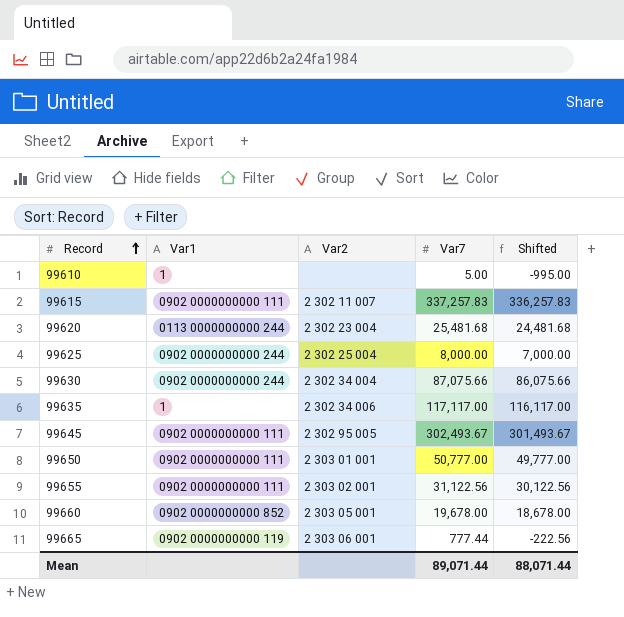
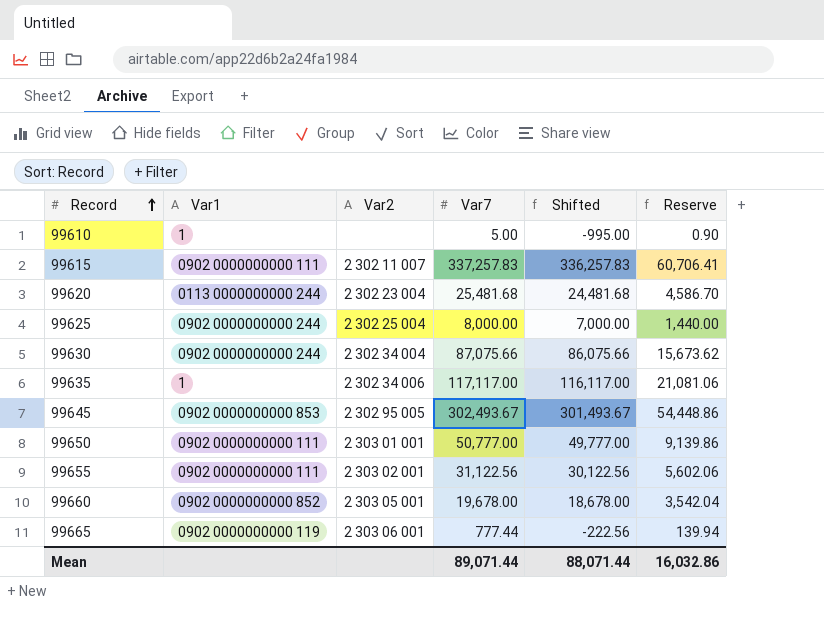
column Reserve | formula: none -> [Var7] * 0.18
99645 | Var1: 0902 0000000000 111 -> 0902 0000000000 853

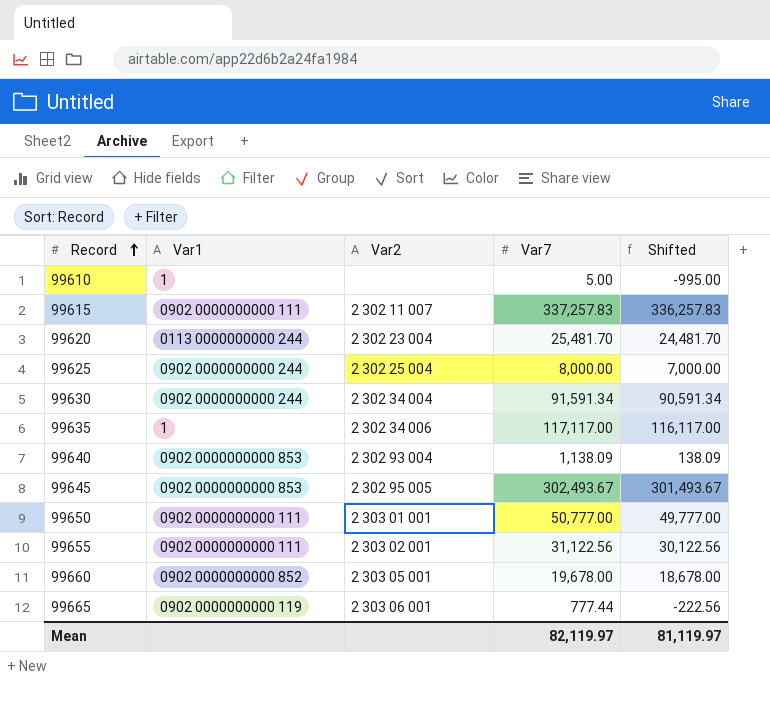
column Reserve | formula: [Var7] * 0.18 -> none
99620 | Var7: 25,481.68 -> 25,481.70
99620 | Shifted: 24,481.68 -> 24,481.70
99630 | Var7: 87,075.66 -> 91,591.34
99630 | Shifted: 86,075.66 -> 90,591.34
row 99640: none -> 0902 0000000000 853 | 2 302 93 004 | 1,138.09 | 138.09
Mean | Var7: 89,071.44 -> 82,119.97
Mean | Shifted: 88,071.44 -> 81,119.97

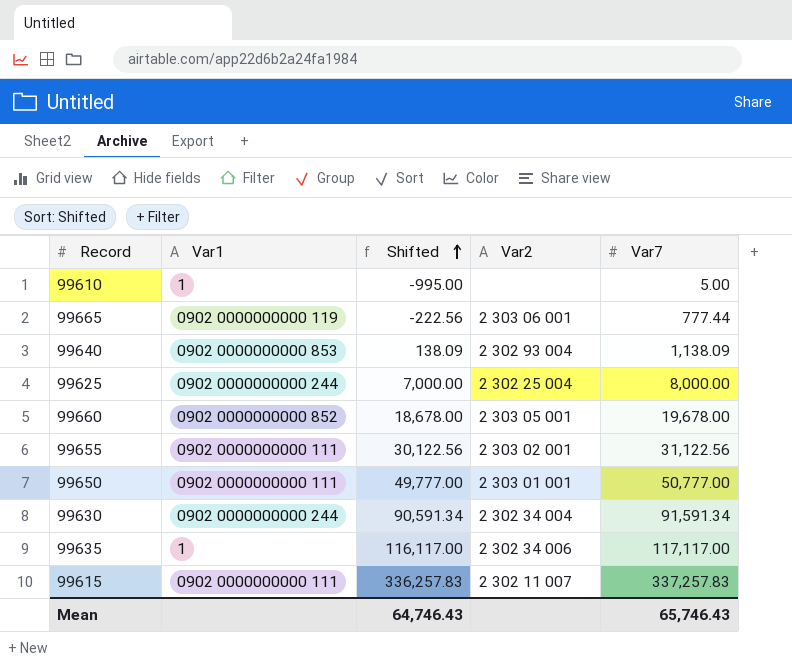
row order: Record ascending -> Shifted ascending
column Shifted | position: 5 -> 3
row 99620: 0113 0000000000 244 | 2 302 23 004 | 25,481.70 | 24,481.70 -> none
row 99645: 0902 0000000000 853 | 2 302 95 005 | 302,493.67 | 301,493.67 -> none
Mean | Shifted: 81,119.97 -> 64,746.43
Mean | Var7: 82,119.97 -> 65,746.43

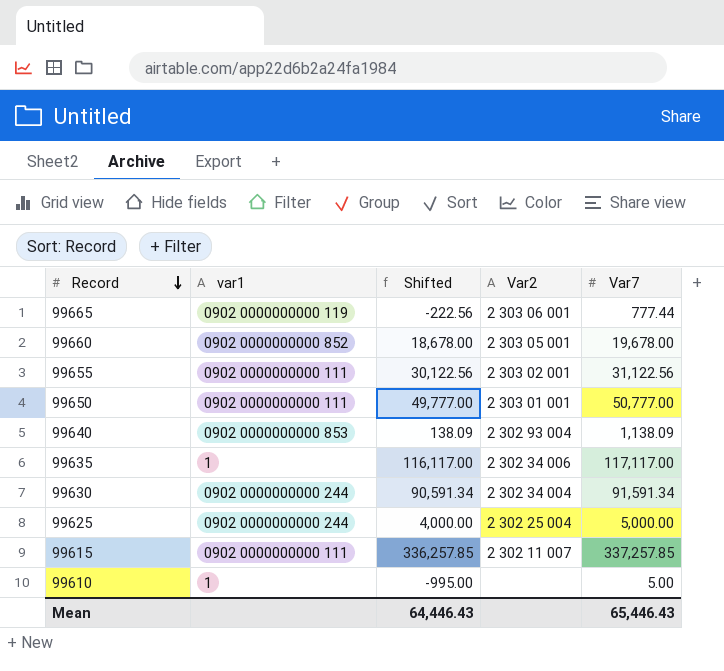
row order: Shifted ascending -> Record descending
column name: Var1 -> var1
99625 | Shifted: 7,000.00 -> 4,000.00
99625 | Var7: 8,000.00 -> 5,000.00
99615 | Shifted: 336,257.83 -> 336,257.85
99615 | Var7: 337,257.83 -> 337,257.85
Mean | Shifted: 64,746.43 -> 64,446.43
Mean | Var7: 65,746.43 -> 65,446.43

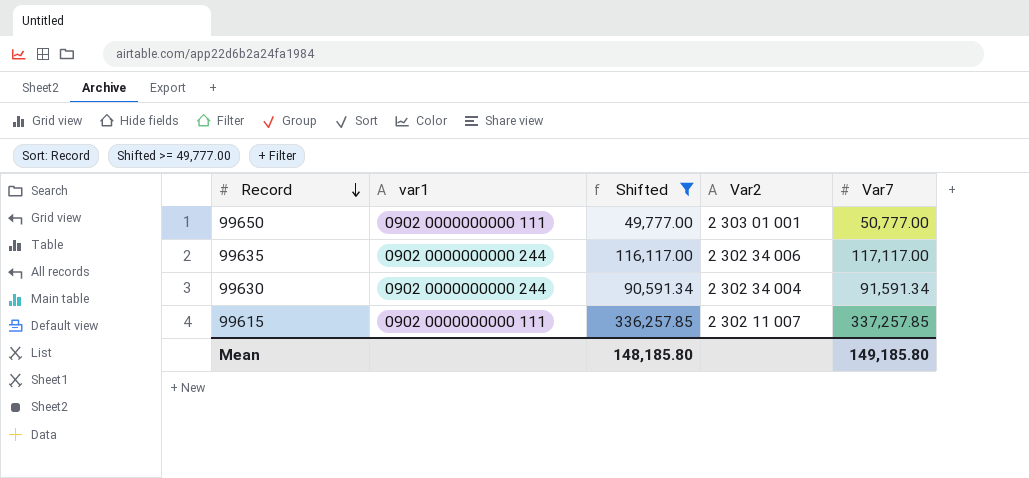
filter: none -> Shifted >= 49,777.00
99635 | var1: 1 -> 0902 0000000000 244
Mean | Shifted: 64,446.43 -> 148,185.80
Mean | Var7: 65,446.43 -> 149,185.80

